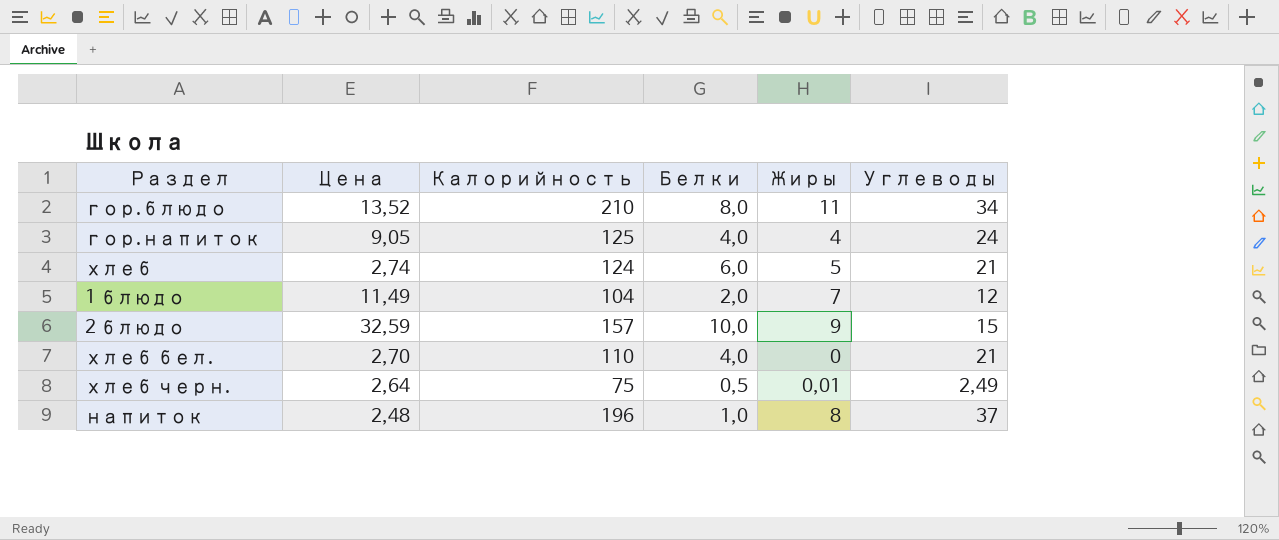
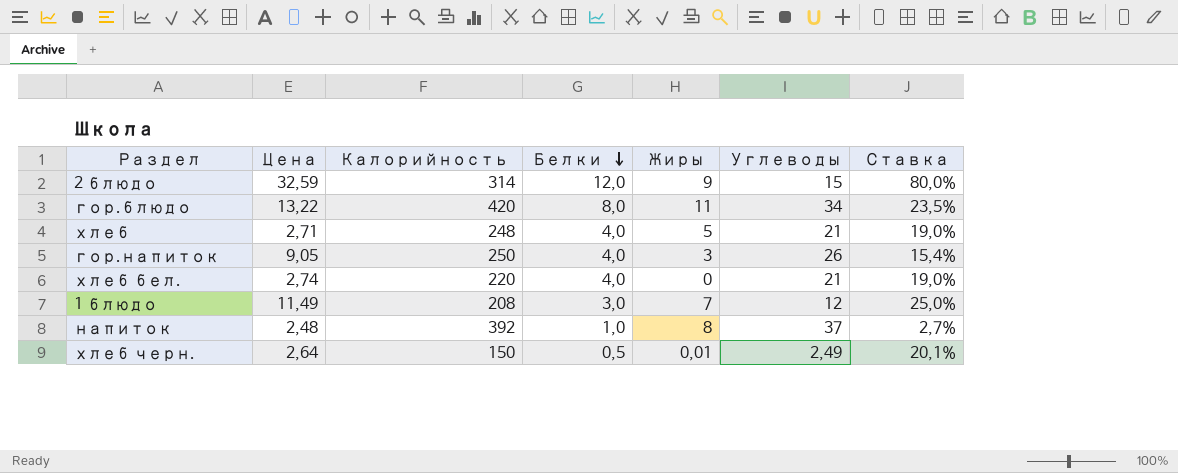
row order: none -> Белки descending
column Ставка | formula: none -> [Белки] / [Углеводы]
2 блюдо | Калорийность: 157 -> 314
2 блюдо | Белки: 10,0 -> 12,0
гор.блюдо | Цена: 13,52 -> 13,22
гор.блюдо | Калорийность: 210 -> 420
хлеб | Цена: 2,74 -> 2,71
хлеб | Калорийность: 124 -> 248
хлеб | Белки: 6,0 -> 4,0
гор.напиток | Калорийность: 125 -> 250
гор.напиток | Жиры: 4 -> 3
гор.напиток | Углеводы: 24 -> 26
хлеб бел. | Цена: 2,70 -> 2,74
хлеб бел. | Калорийность: 110 -> 220
1 блюдо | Калорийность: 104 -> 208
1 блюдо | Белки: 2,0 -> 3,0
напиток | Калорийность: 196 -> 392
хлеб черн. | Калорийность: 75 -> 150

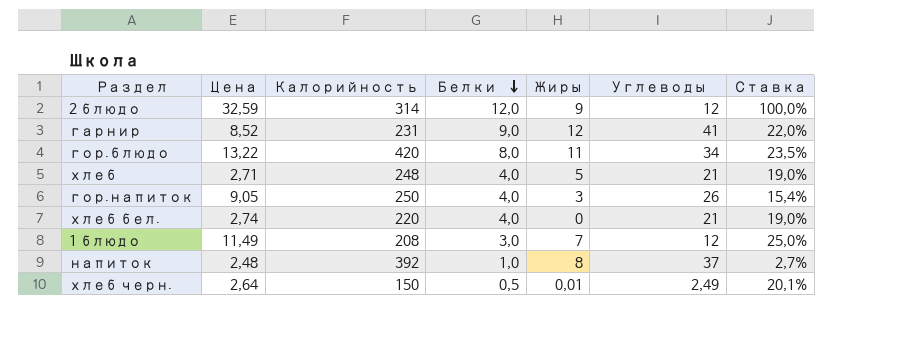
2 блюдо | Углеводы: 15 -> 12
2 блюдо | Ставка: 80,0% -> 100,0%
row гарнир: none -> 8,52 | 231 | 9,0 | 12 | 41 | 22,0%

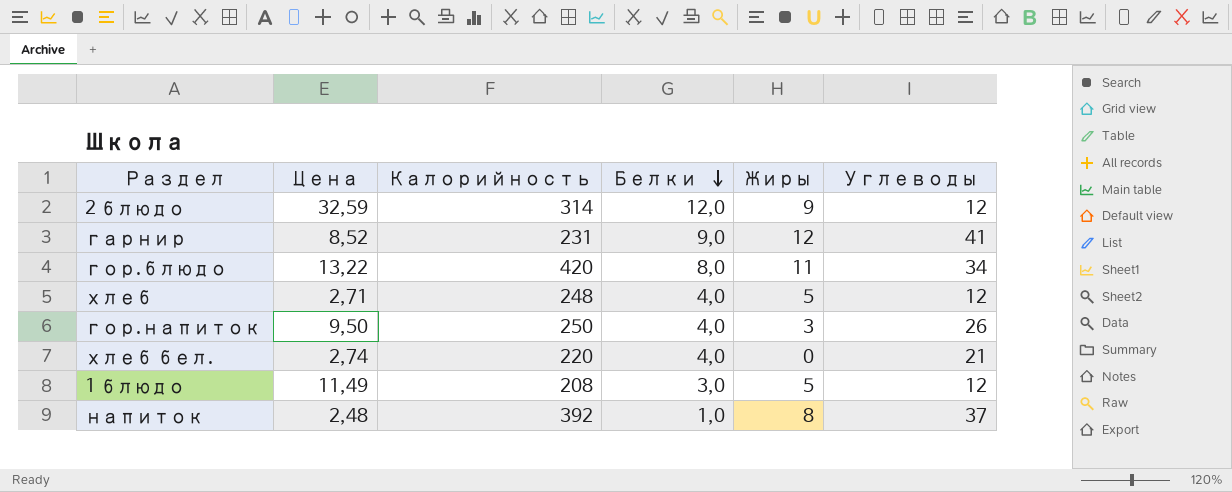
column Ставка | formula: [Белки] / [Углеводы] -> none
row хлеб черн.: 2,64 | 150 | 0,5 | 0,01 | 2,49 | 20,1% -> none
хлеб | Углеводы: 21 -> 12
гор.напиток | Цена: 9,05 -> 9,50
1 блюдо | Жиры: 7 -> 5

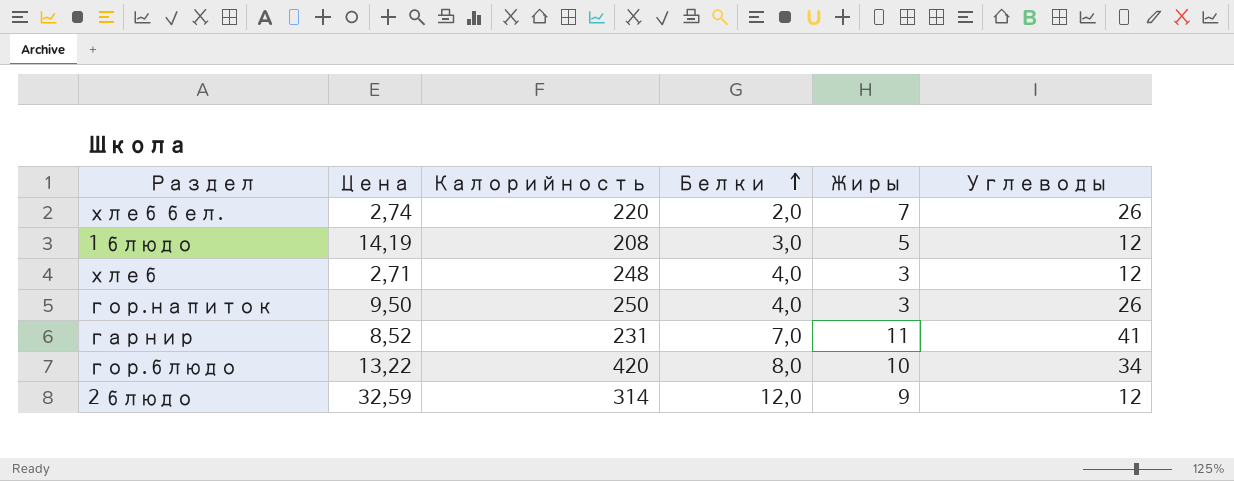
row order: Белки descending -> Белки ascending
row напиток: 2,48 | 392 | 1,0 | 8 | 37 -> none
хлеб бел. | Белки: 4,0 -> 2,0
хлеб бел. | Жиры: 0 -> 7
хлеб бел. | Углеводы: 21 -> 26
1 блюдо | Цена: 11,49 -> 14,19
хлеб | Жиры: 5 -> 3
гарнир | Белки: 9,0 -> 7,0
гарнир | Жиры: 12 -> 11
гор.блюдо | Жиры: 11 -> 10

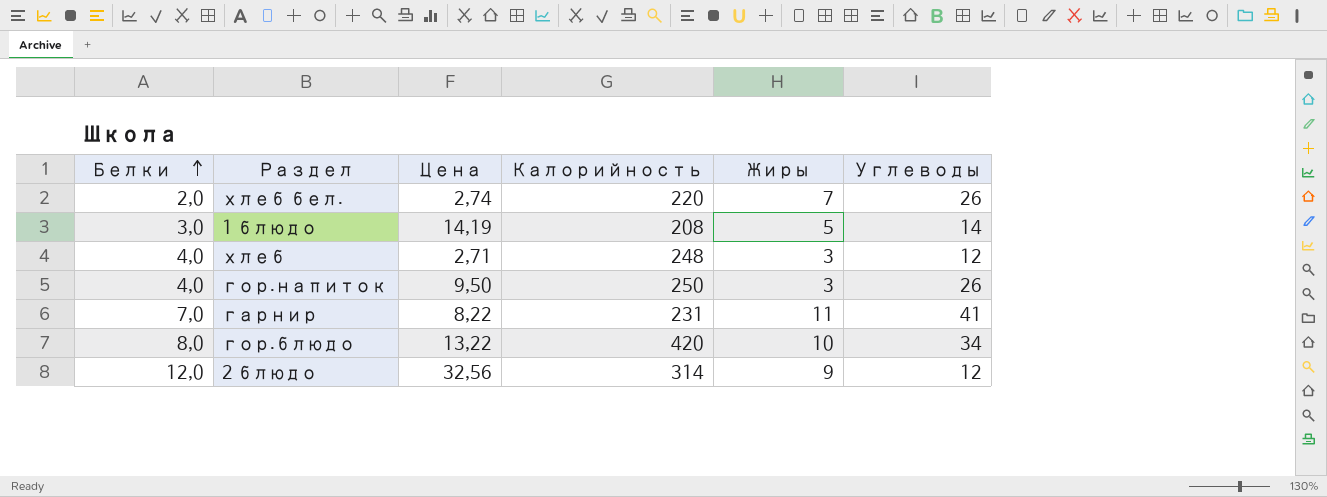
column Белки | position: 4 -> 1
1 блюдо | Углеводы: 12 -> 14
гарнир | Цена: 8,52 -> 8,22
2 блюдо | Цена: 32,59 -> 32,56

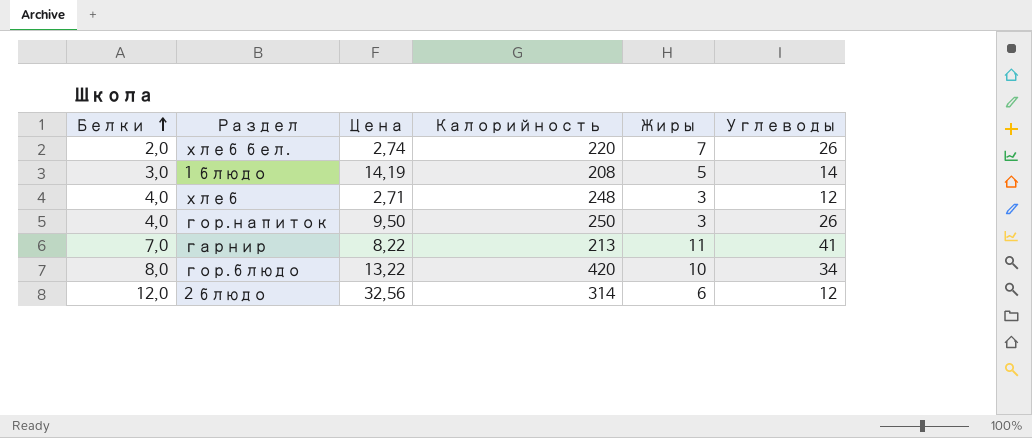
гарнир | Калорийность: 231 -> 213
2 блюдо | Жиры: 9 -> 6

